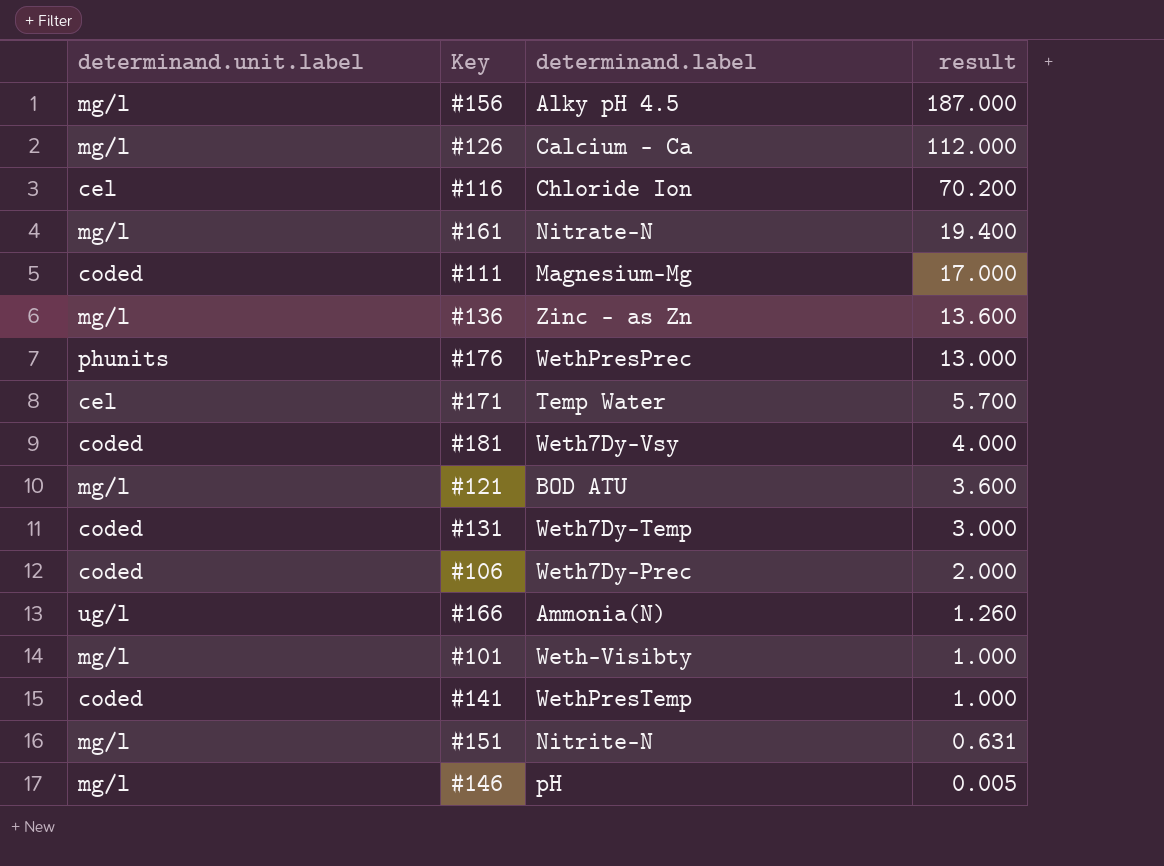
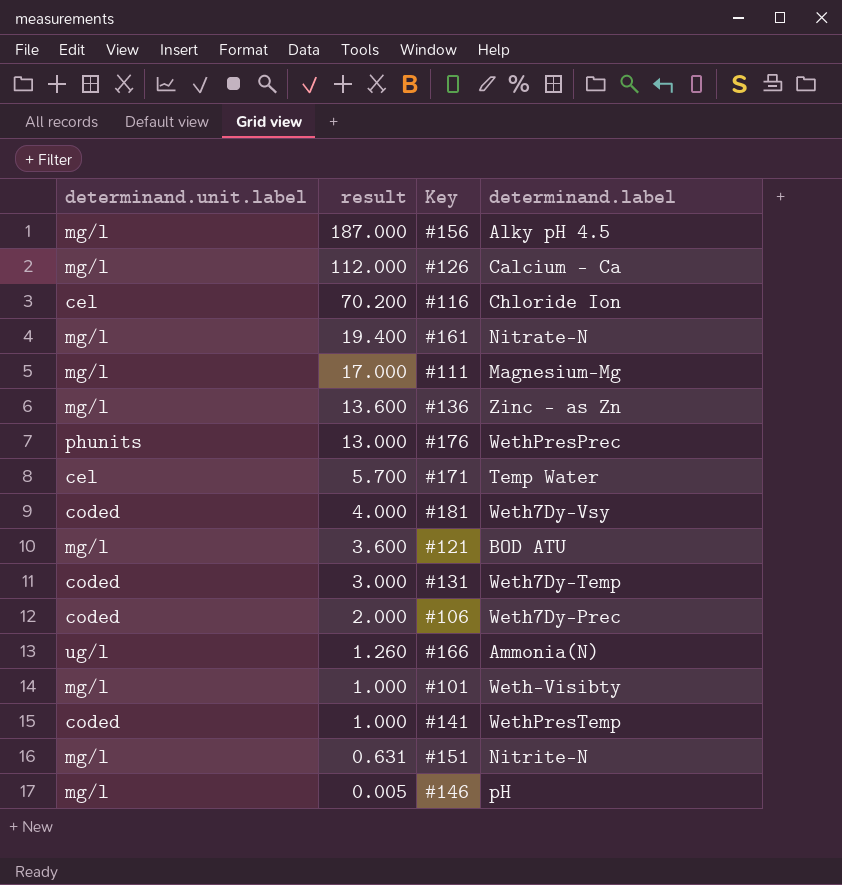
column result | position: 4 -> 2
#111 | determinand.unit.label: coded -> mg/l

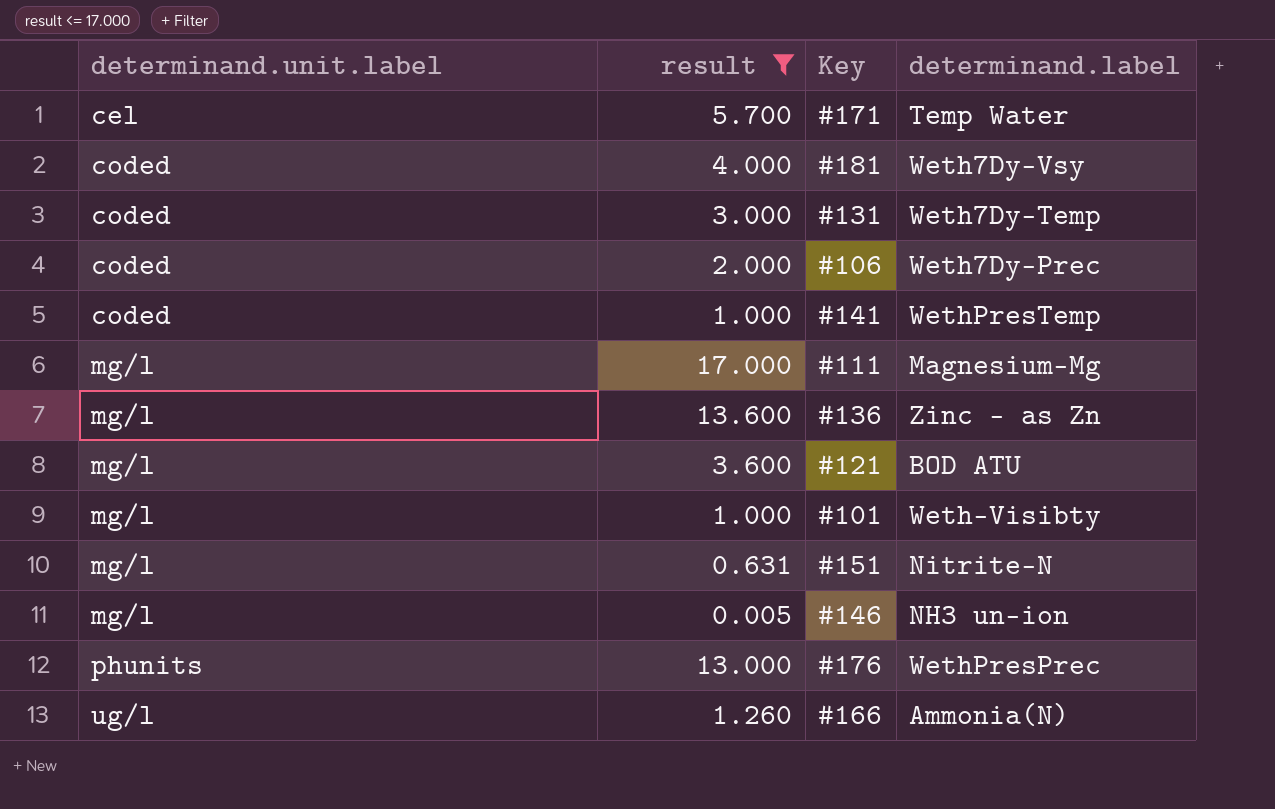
filter: none -> result <= 17.000
row order: result descending -> determinand.unit.label ascending
#146 | determinand.label: pH -> NH3 un-ion

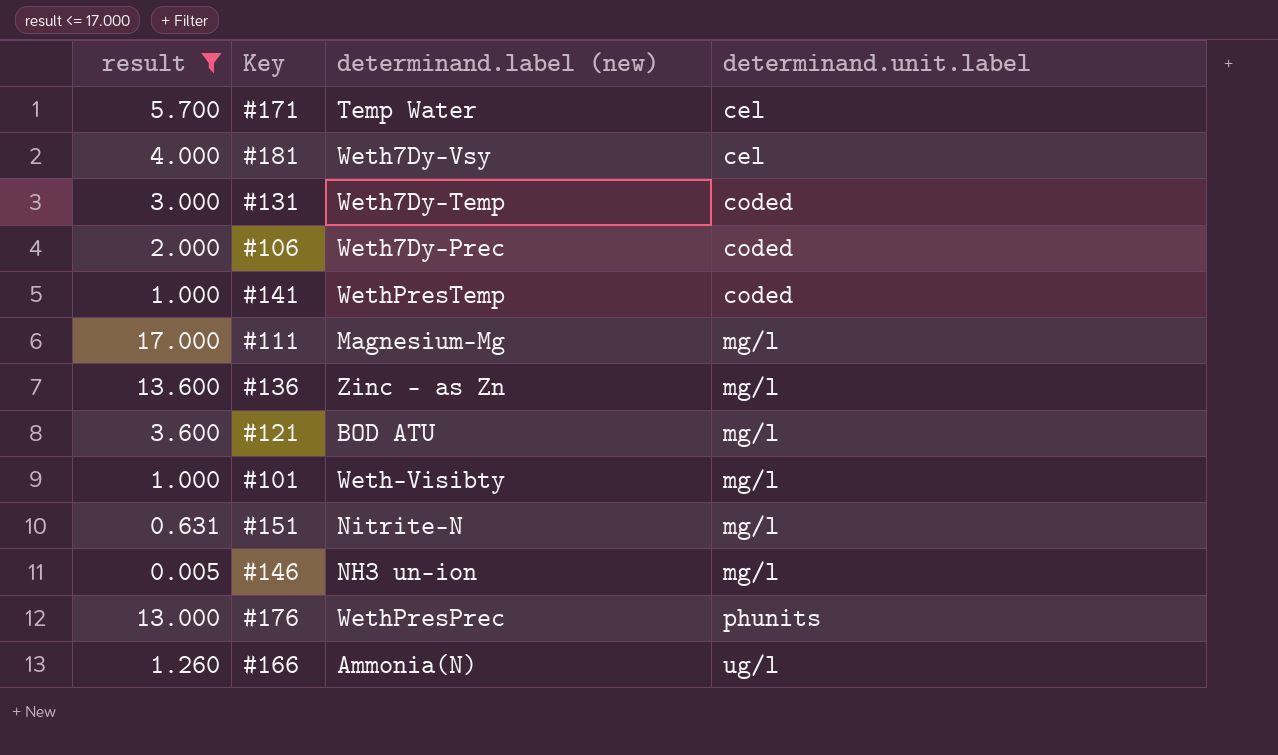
column name: determinand.label -> determinand.label (new)
column determinand.unit.label | position: 1 -> 4
#181 | determinand.unit.label: coded -> cel

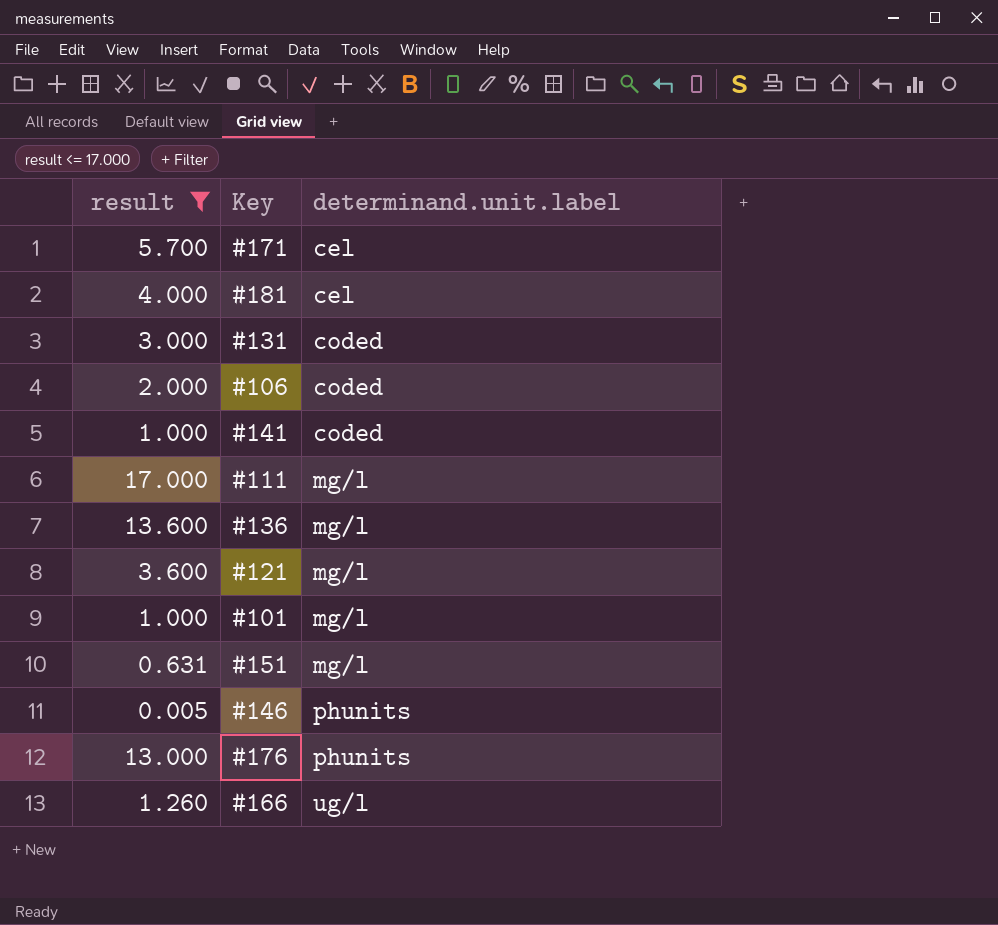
column determinand.label (new) | position: 3 -> none
#146 | determinand.unit.label: mg/l -> phunits

